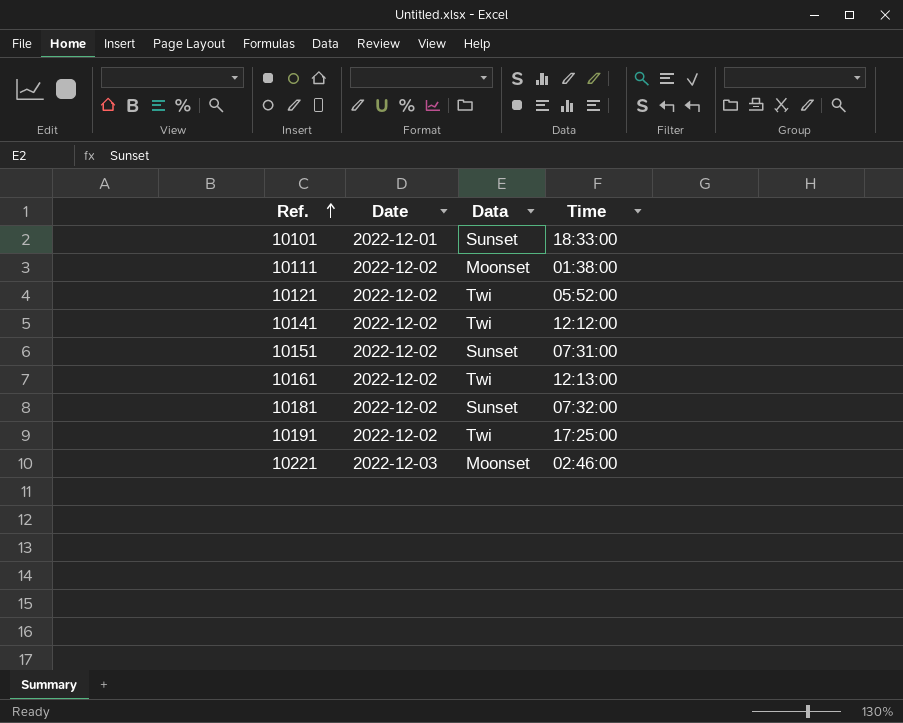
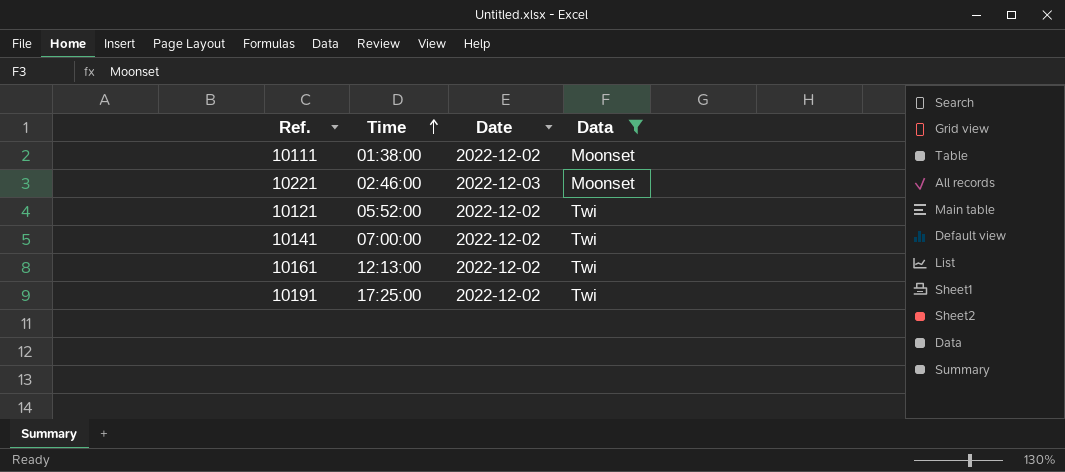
filter: none -> Data != Sunset
row order: Ref. ascending -> Time ascending
column Time | position: 4 -> 2
10141 | Time: 12:12:00 -> 07:00:00

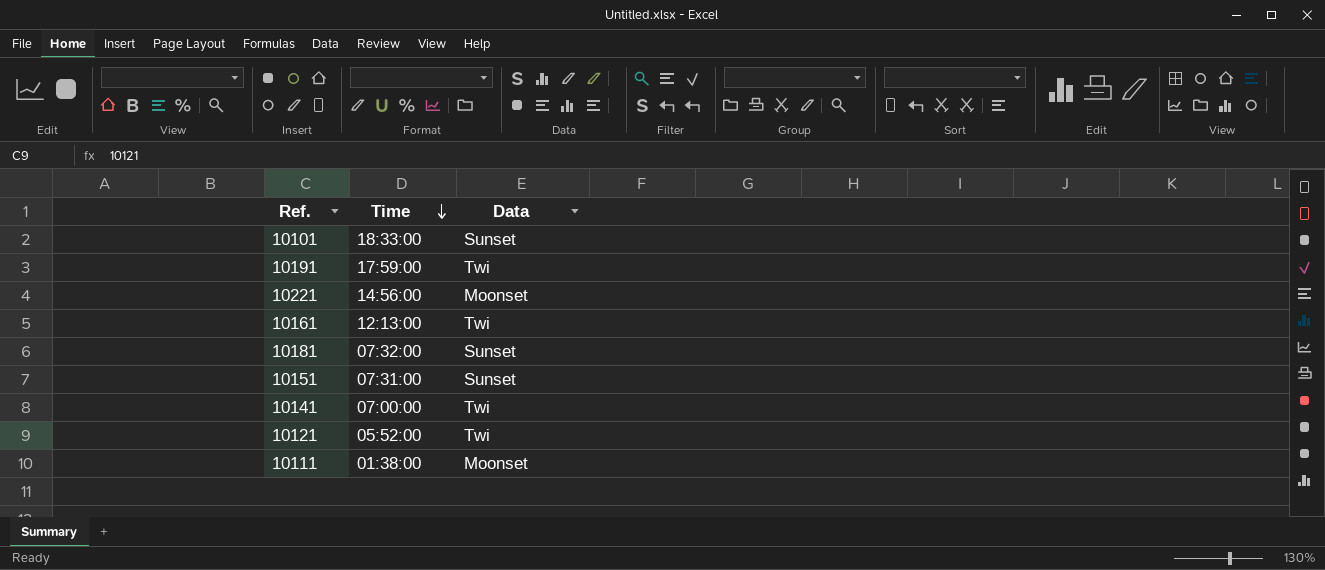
filter: Data != Sunset -> none
row order: Time ascending -> Time descending
column Date | position: 3 -> none
10191 | Time: 17:25:00 -> 17:59:00
10221 | Time: 02:46:00 -> 14:56:00

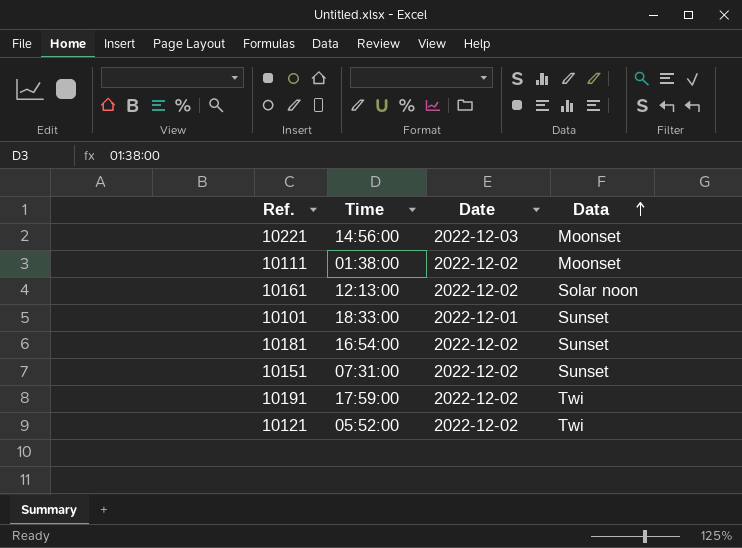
row order: Time descending -> Data ascending
column Date | position: none -> 3
row 10141: 07:00:00 | Twi -> none
10161 | Data: Twi -> Solar noon
10181 | Time: 07:32:00 -> 16:54:00

